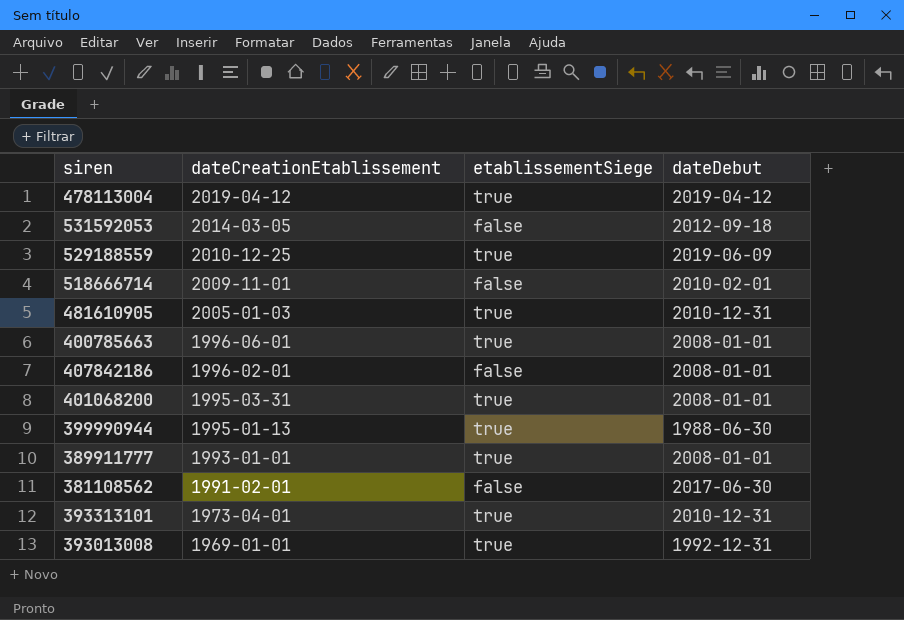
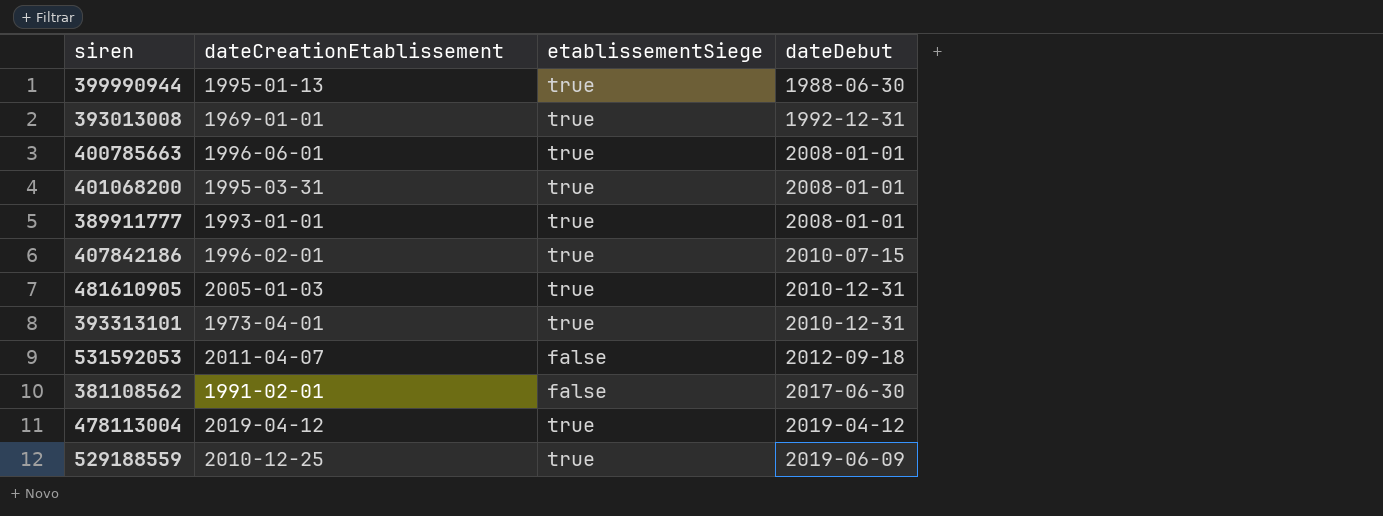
row order: dateCreationEtablissement descending -> dateDebut ascending
row 518666714: 2009-11-01 | false | 2010-02-01 -> none
407842186 | etablissementSiege: false -> true
407842186 | dateDebut: 2008-01-01 -> 2010-07-15
531592053 | dateCreationEtablissement: 2014-03-05 -> 2011-04-07

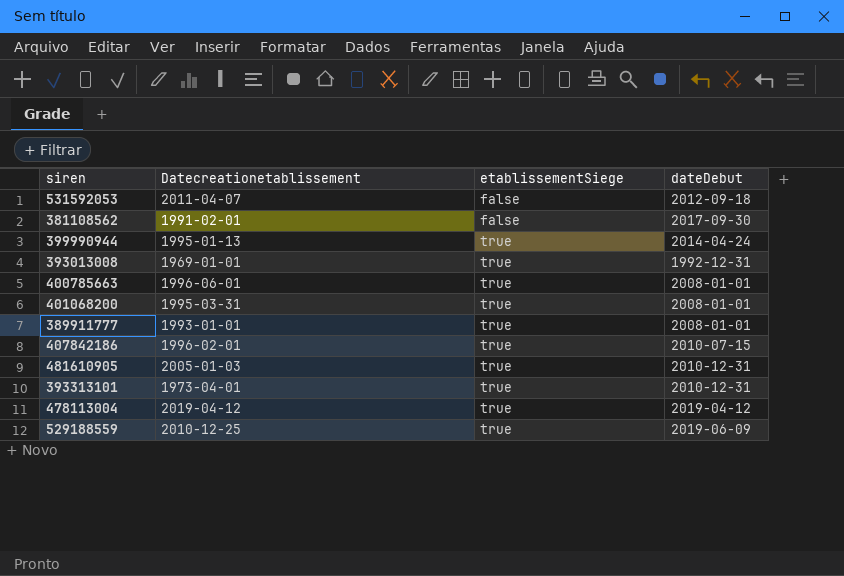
row order: dateDebut ascending -> etablissementSiege ascending
column name: dateCreationEtablissement -> Datecreationetablissement
381108562 | dateDebut: 2017-06-30 -> 2017-09-30
399990944 | dateDebut: 1988-06-30 -> 2014-04-24

